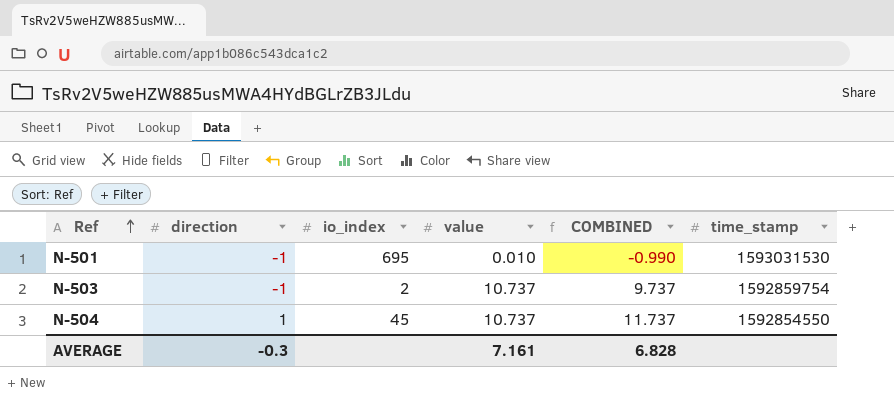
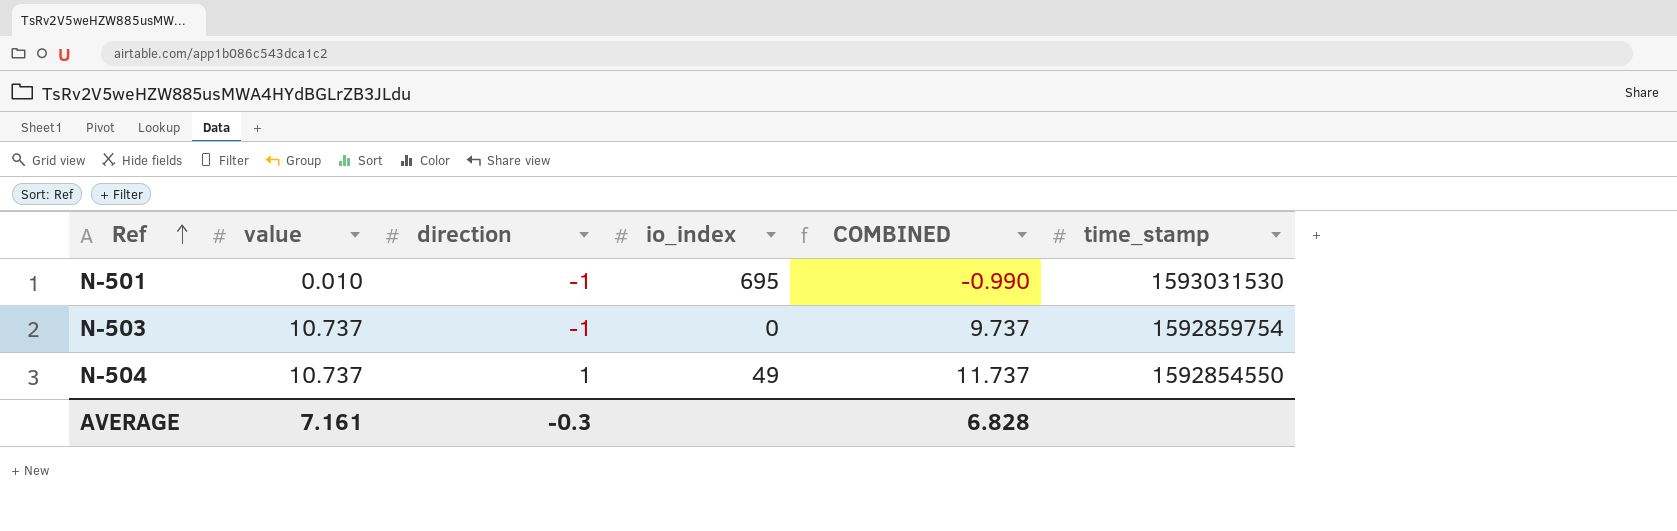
column value | position: 4 -> 2
N-503 | io_index: 2 -> 0
N-504 | io_index: 45 -> 49

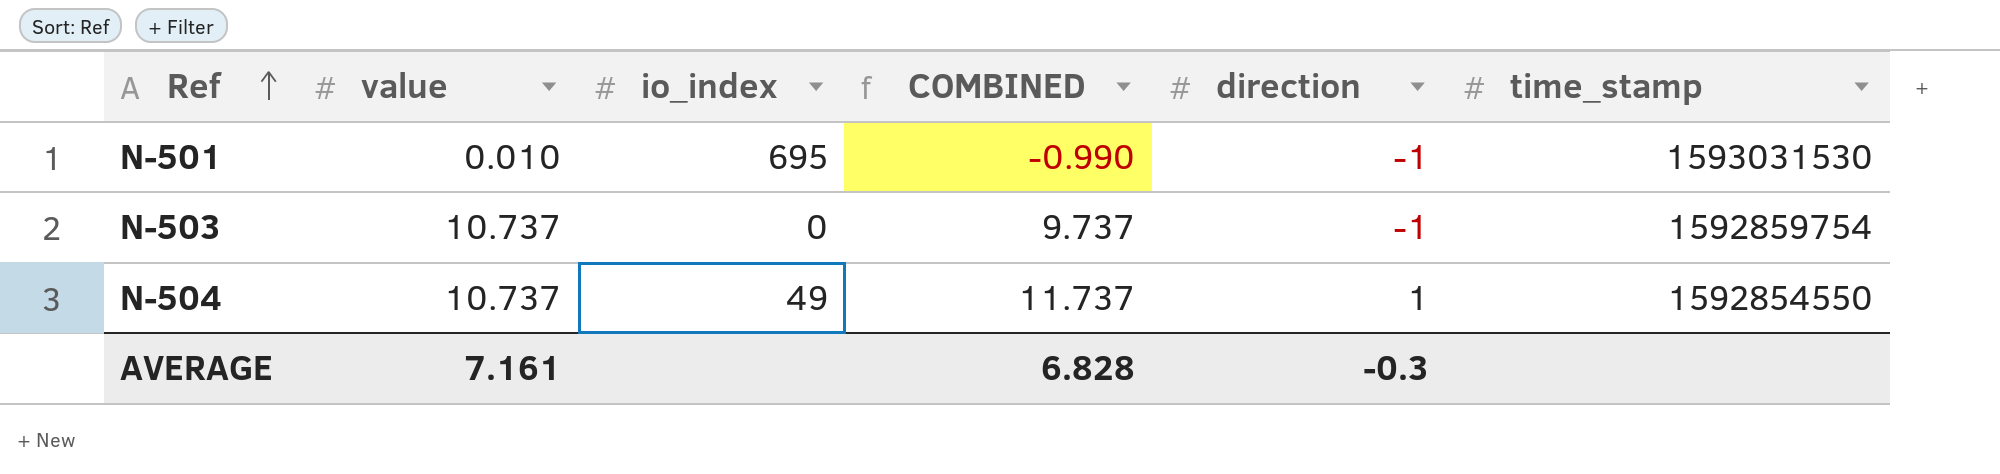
column direction | position: 3 -> 5

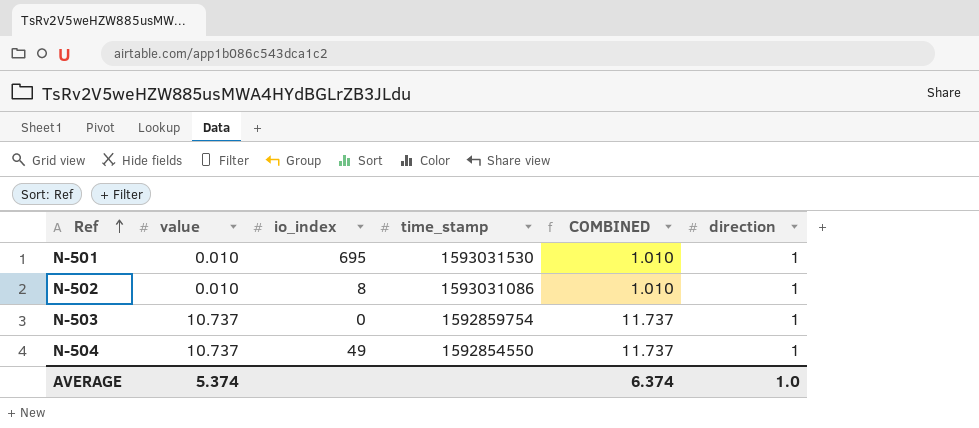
column time_stamp | position: 6 -> 4
N-501 | COMBINED: -0.990 -> 1.010
N-501 | direction: -1 -> 1
row N-502: none -> 0.010 | 8 | 1593031086 | 1.010 | 1
N-503 | COMBINED: 9.737 -> 11.737
N-503 | direction: -1 -> 1
AVERAGE | value: 7.161 -> 5.374
AVERAGE | COMBINED: 6.828 -> 6.374
AVERAGE | direction: -0.3 -> 1.0

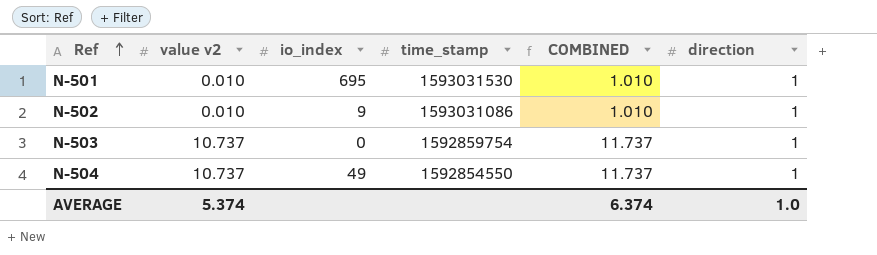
column name: value -> value v2
N-502 | io_index: 8 -> 9

